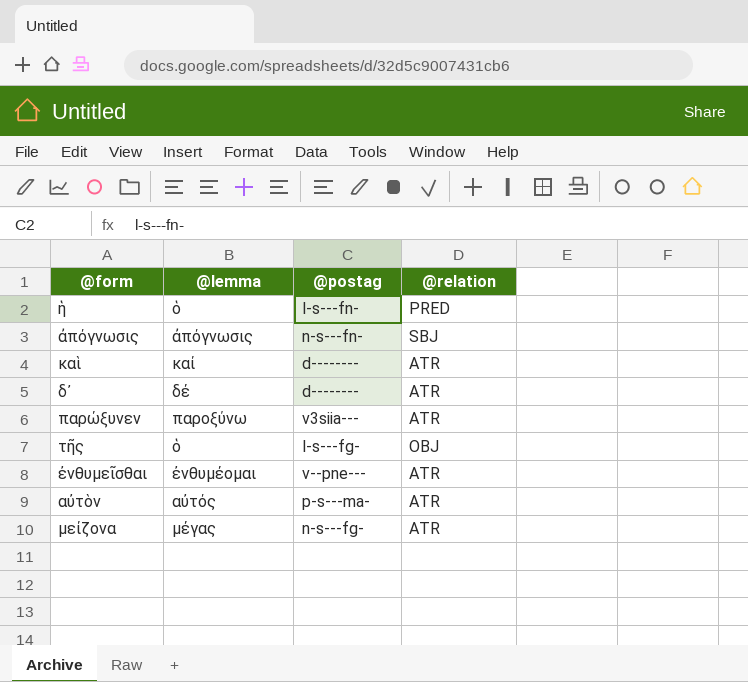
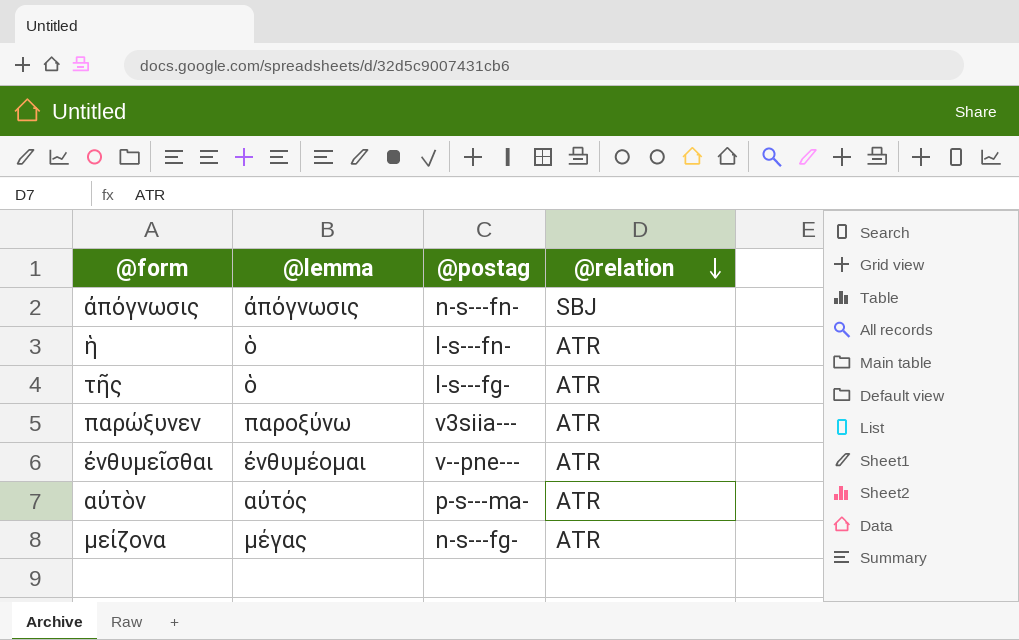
row order: none -> @relation descending
row καὶ: καί | d-------- | ATR -> none
row δ᾽: δέ | d-------- | ATR -> none
ἡ | @relation: PRED -> ATR
τῆς | @relation: OBJ -> ATR

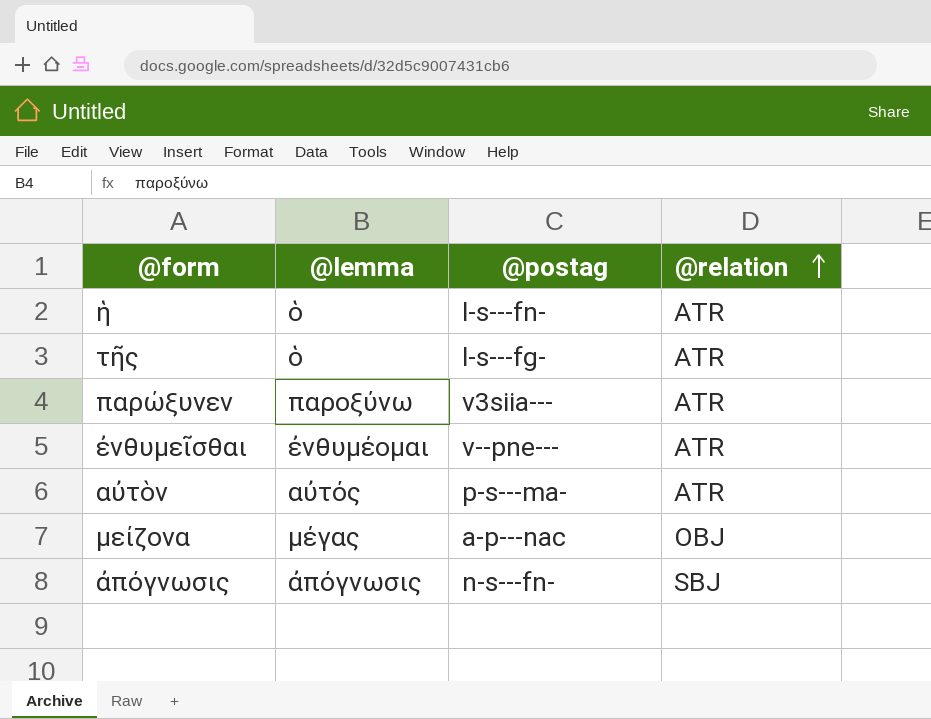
row order: @relation descending -> @relation ascending
μείζονα | @postag: n-s---fg- -> a-p---nac
μείζονα | @relation: ATR -> OBJ

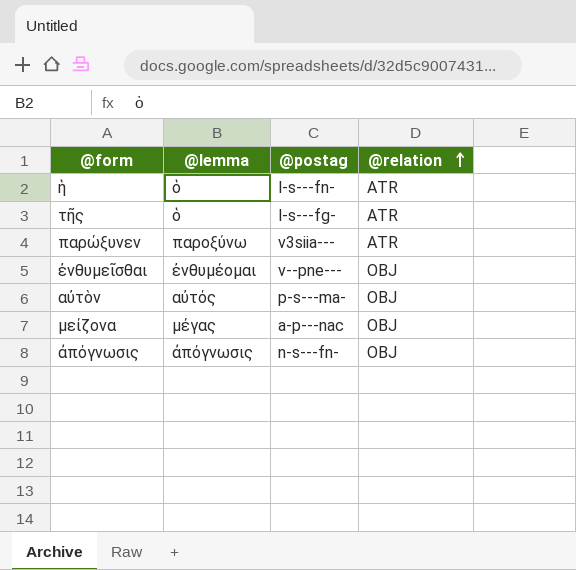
ἐνθυμεῖσθαι | @relation: ATR -> OBJ
αὐτὸν | @relation: ATR -> OBJ
ἀπόγνωσις | @relation: SBJ -> OBJ

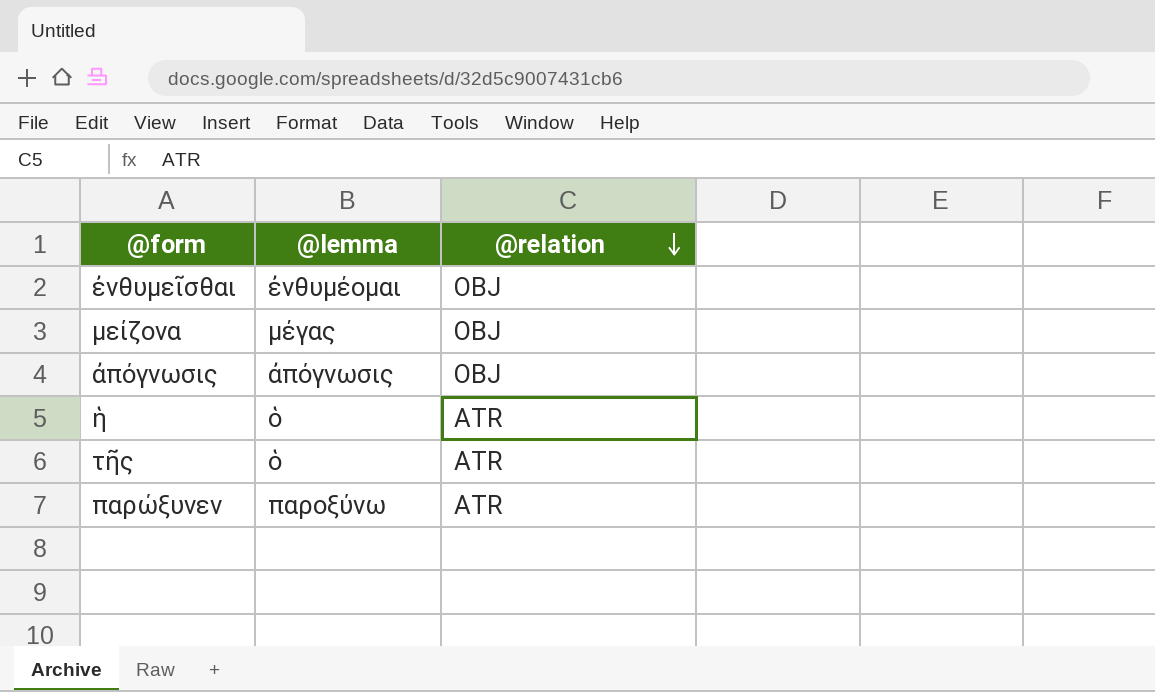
row order: @relation ascending -> @relation descending
column @postag | position: 3 -> none
row αὐτὸν: αὐτός | p-s---ma- | OBJ -> none

